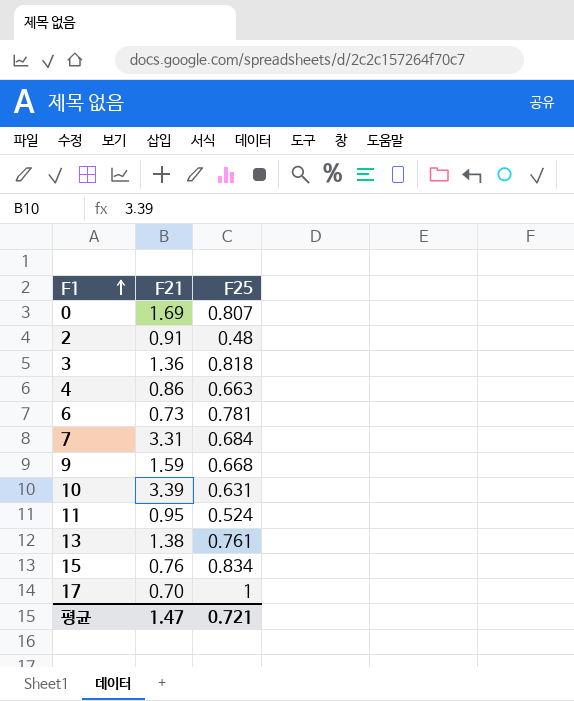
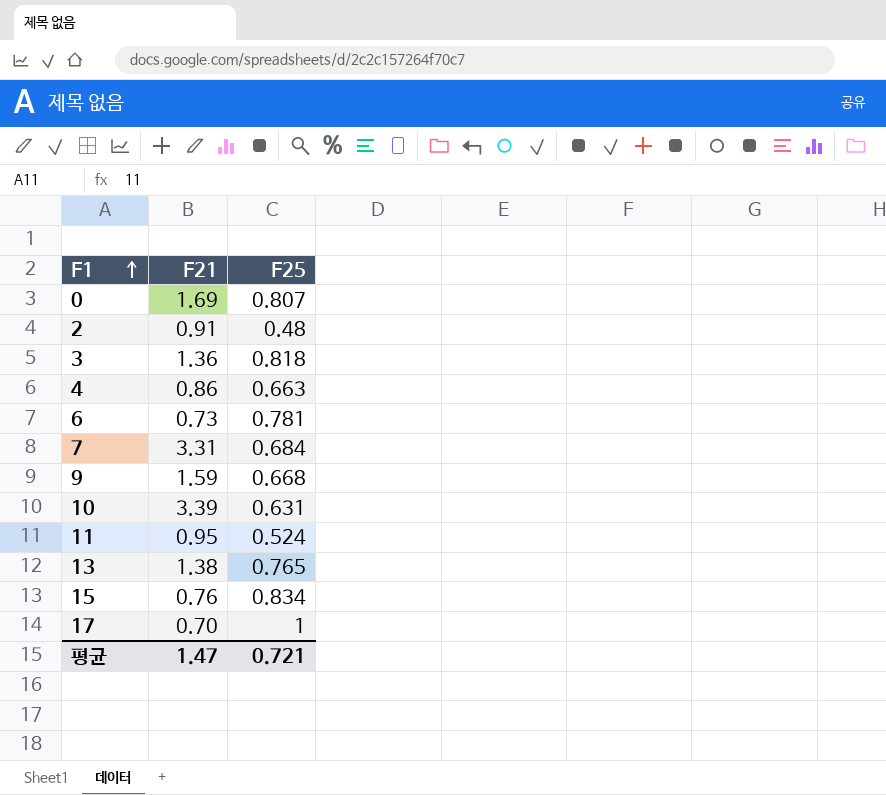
13 | F25: 0.761 -> 0.765

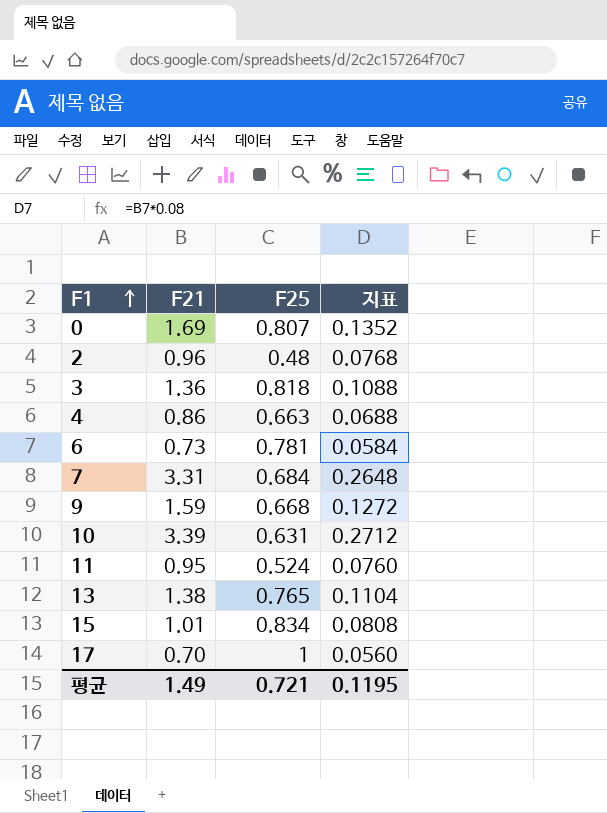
column 지표 | formula: none -> [F21] * 0.08
2 | F21: 0.91 -> 0.96
15 | F21: 0.76 -> 1.01
평균 | F21: 1.47 -> 1.49

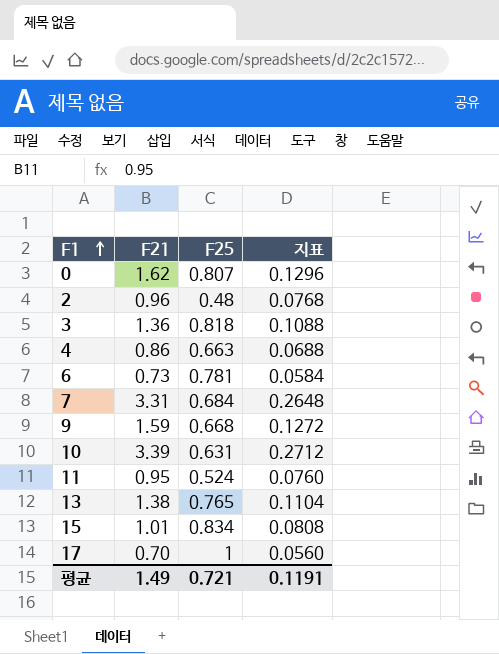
0 | F21: 1.69 -> 1.62
0 | 지표: 0.1352 -> 0.1296
평균 | 지표: 0.1195 -> 0.1191

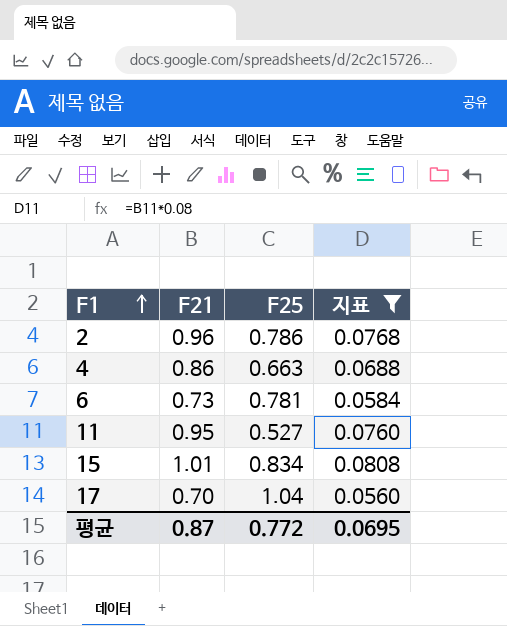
filter: none -> 지표 <= 0.0808
2 | F25: 0.48 -> 0.786
11 | F25: 0.524 -> 0.527
17 | F25: 1 -> 1.04
평균 | F21: 1.49 -> 0.87
평균 | F25: 0.721 -> 0.772
평균 | 지표: 0.1191 -> 0.0695

